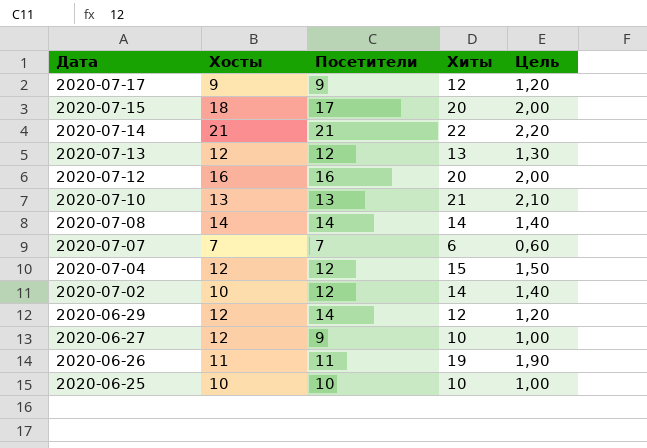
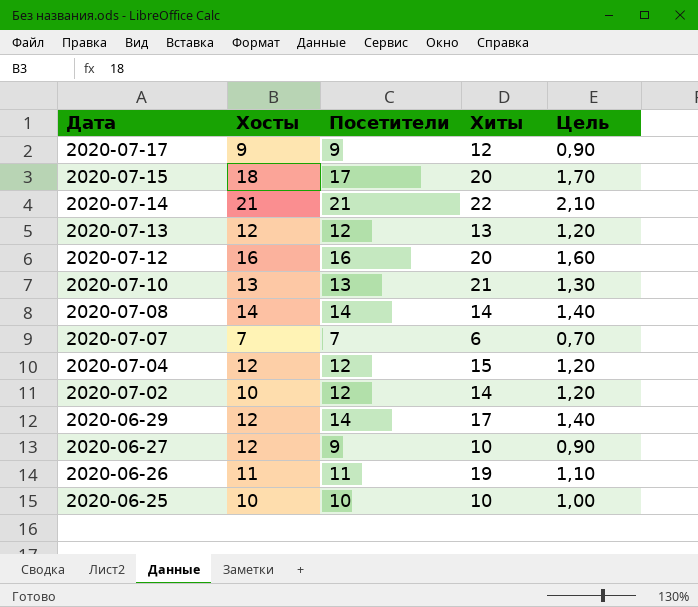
column Цель | formula: [Хиты] * 0,1 -> [Посетители] * 0,1
2020-06-29 | Хиты: 12 -> 17

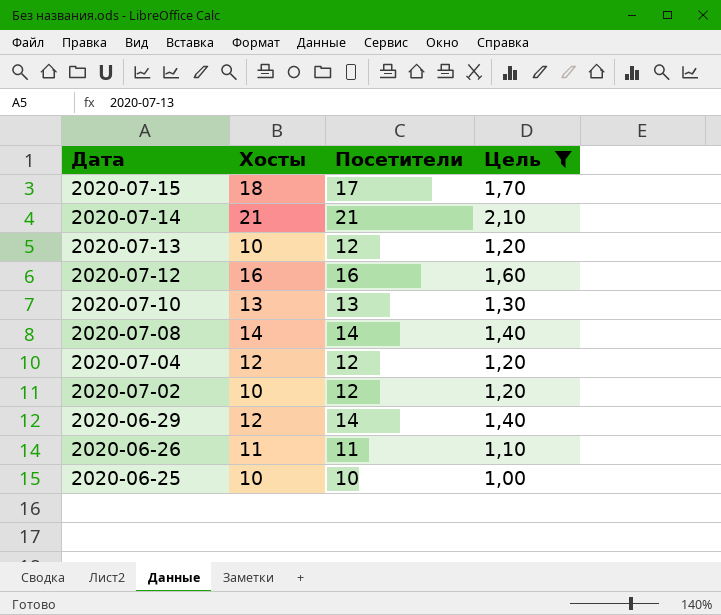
filter: none -> Цель >= 1,00
column Хиты | position: 4 -> none
2020-07-13 | Хосты: 12 -> 10

